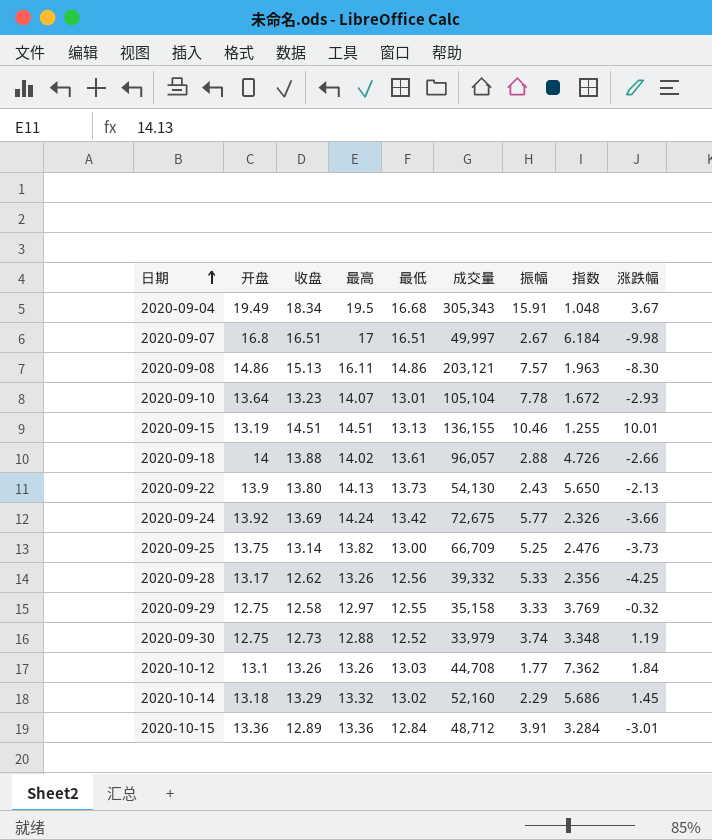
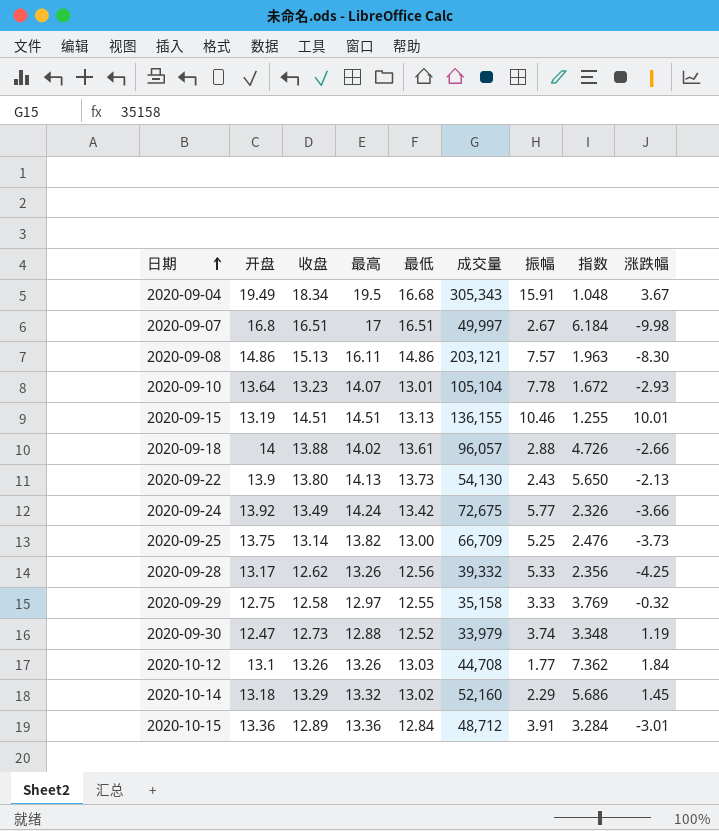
2020-09-24 | 收盘: 13.69 -> 13.49
2020-09-30 | 开盘: 12.75 -> 12.47

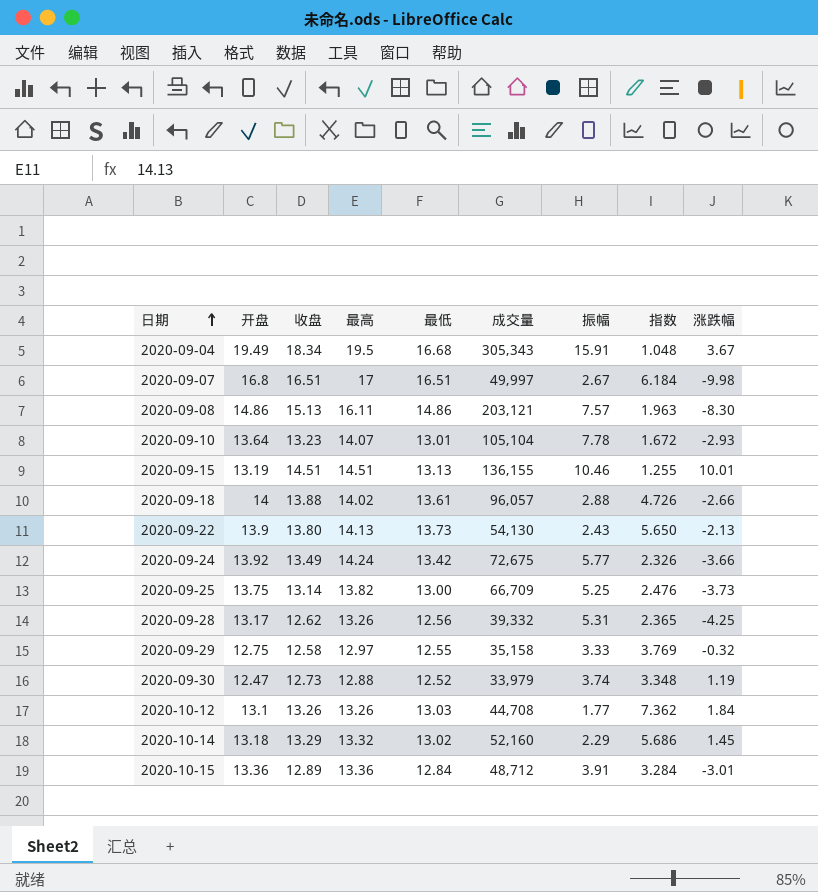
2020-09-28 | 振幅: 5.33 -> 5.31
2020-09-28 | 指数: 2.356 -> 2.365

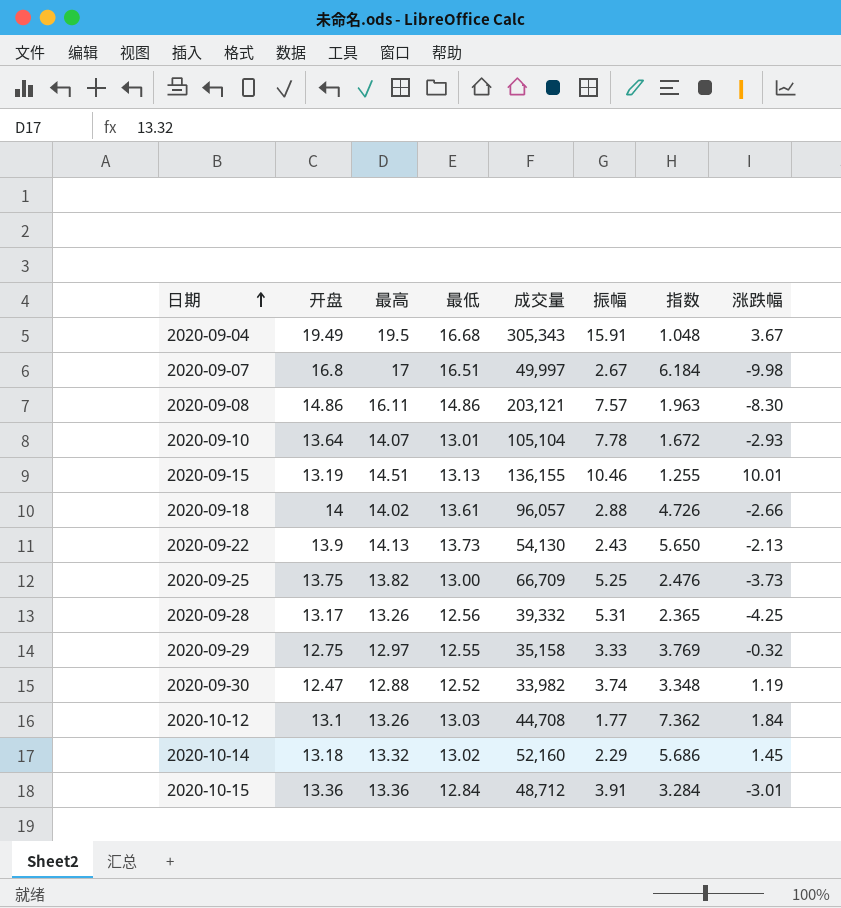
column 收盘 | position: 3 -> none
row 2020-09-24: 13.92 | 13.49 | 14.24 | 13.42 | 72,675 | 5.77 | 2.326 | -3.66 -> none
2020-09-30 | 成交量: 33,979 -> 33,982

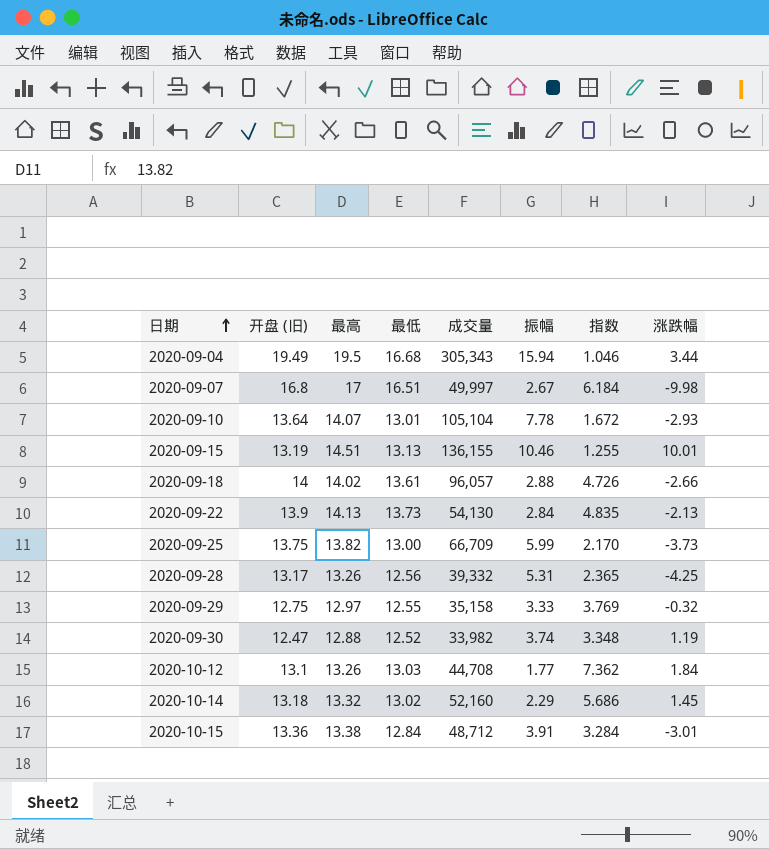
column name: 开盘 -> 开盘 (旧)
row 2020-09-08: 14.86 | 16.11 | 14.86 | 203,121 | 7.57 | 1.963 | -8.30 -> none
2020-09-04 | 振幅: 15.91 -> 15.94
2020-09-04 | 指数: 1.048 -> 1.046
2020-09-04 | 涨跌幅: 3.67 -> 3.44
2020-09-22 | 振幅: 2.43 -> 2.84
2020-09-22 | 指数: 5.650 -> 4.835
2020-09-25 | 振幅: 5.25 -> 5.99
2020-09-25 | 指数: 2.476 -> 2.170
2020-10-15 | 最高: 13.36 -> 13.38

